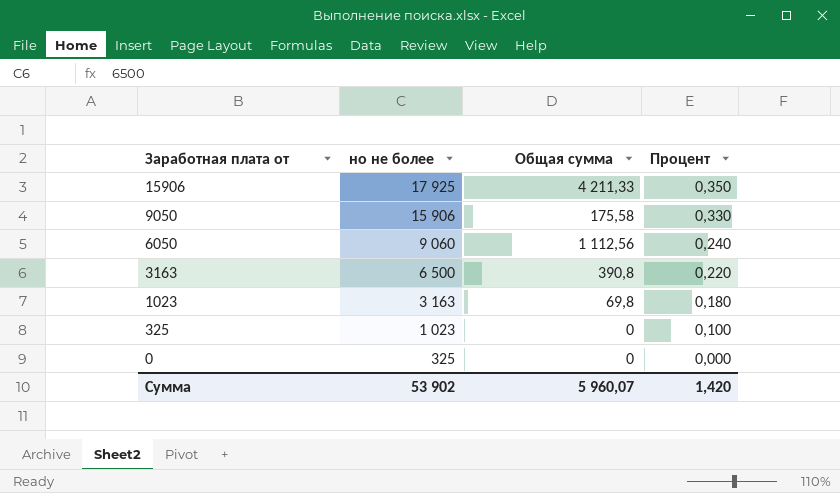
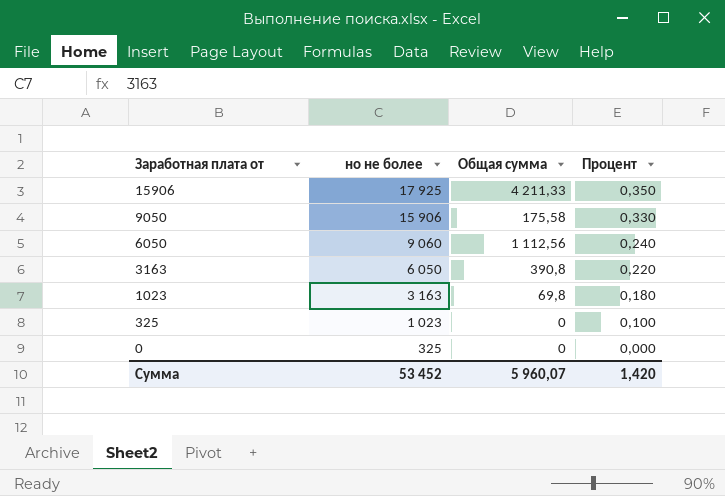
3163 | но не более: 6 500 -> 6 050
Сумма | но не более: 53 902 -> 53 452

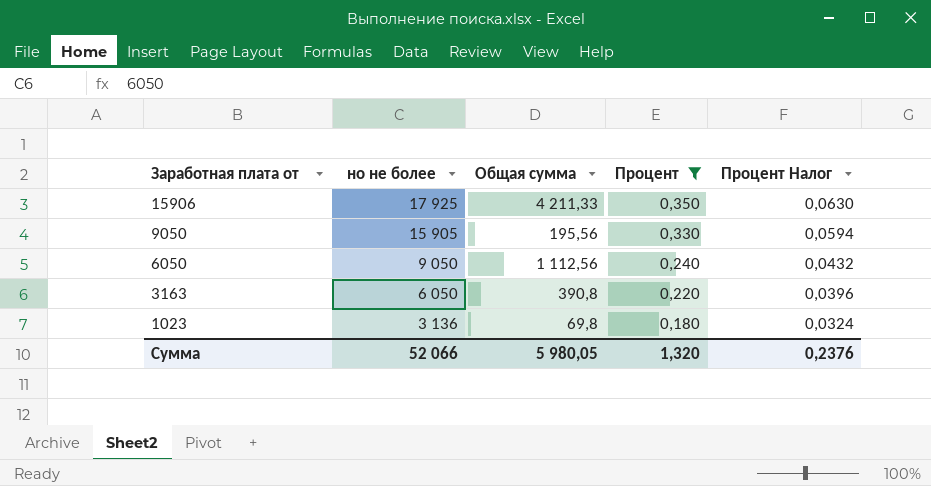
filter: none -> Процент >= 0,180
column Процент Налог | formula: none -> [Процент] * 0,18
9050 | но не более: 15 906 -> 15 905
9050 | Общая сумма: 175,58 -> 195,56
6050 | но не более: 9 060 -> 9 050
1023 | но не более: 3 163 -> 3 136
Сумма | но не более: 53 452 -> 52 066
Сумма | Общая сумма: 5 960,07 -> 5 980,05
Сумма | Процент: 1,420 -> 1,320

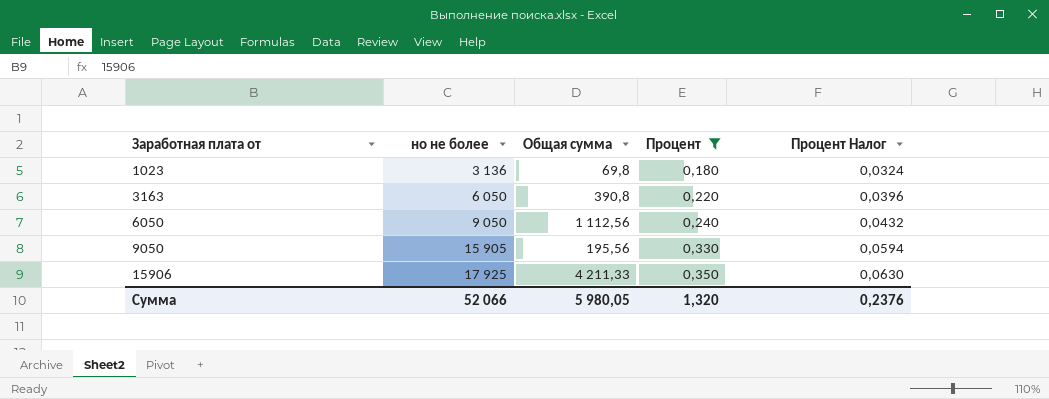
row order: Заработная плата от descending -> Заработная плата от ascending

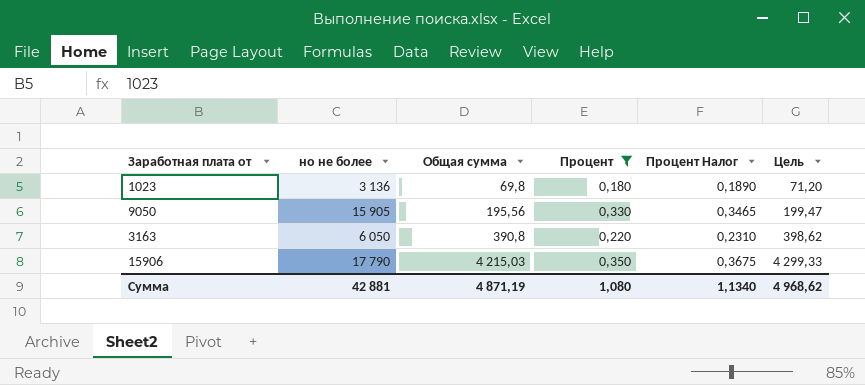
row order: Заработная плата от ascending -> Общая сумма ascending
column Процент Налог | formula: [Процент] * 0,18 -> [Процент] * 1,05
column Цель | formula: none -> [Общая сумма] * 1,02
row 6050: 9 050 | 1 112,56 | 0,240 | 0,0432 -> none
15906 | но не более: 17 925 -> 17 790
15906 | Общая сумма: 4 211,33 -> 4 215,03
Сумма | но не более: 52 066 -> 42 881
Сумма | Общая сумма: 5 980,05 -> 4 871,19
Сумма | Процент: 1,320 -> 1,080
Сумма | Процент Налог: 0,2376 -> 1,1340

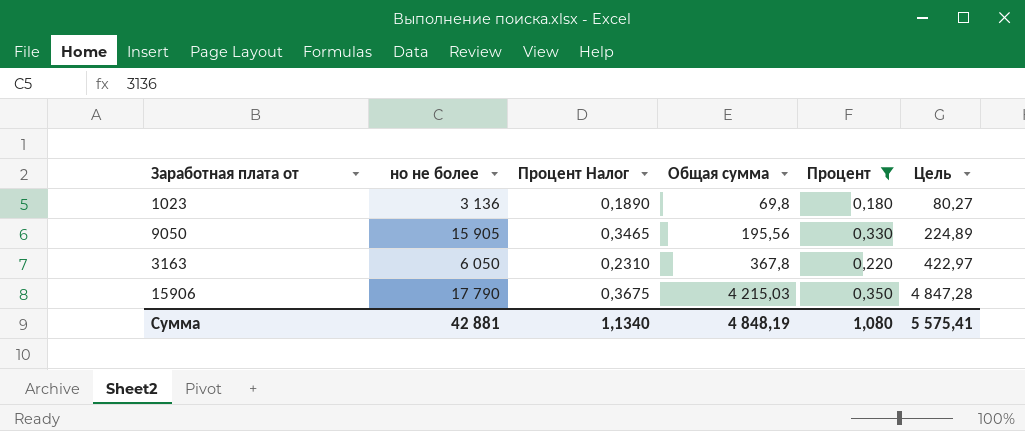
column Процент Налог | position: 5 -> 3
column Цель | formula: [Общая сумма] * 1,02 -> [Общая сумма] * 1,15
3163 | Общая сумма: 390,8 -> 367,8
Сумма | Общая сумма: 4 871,19 -> 4 848,19
Сумма | Цель: 4 968,62 -> 5 575,41

